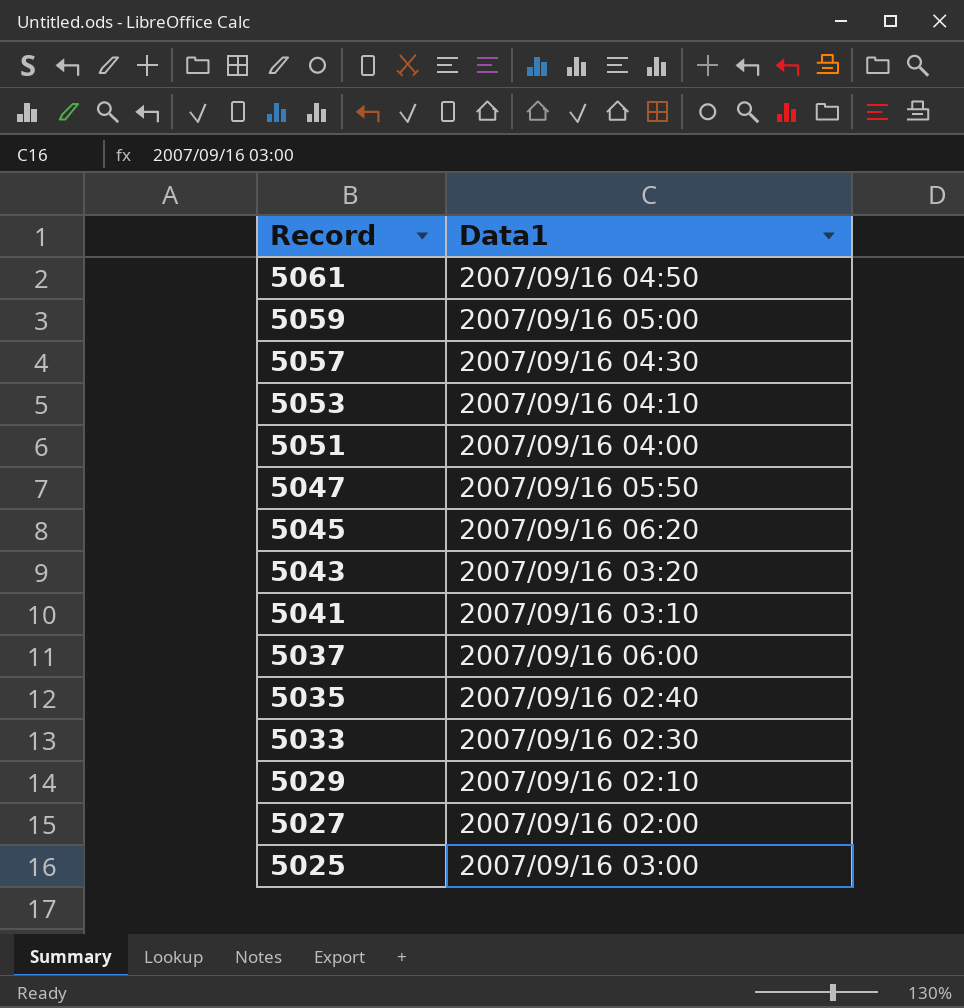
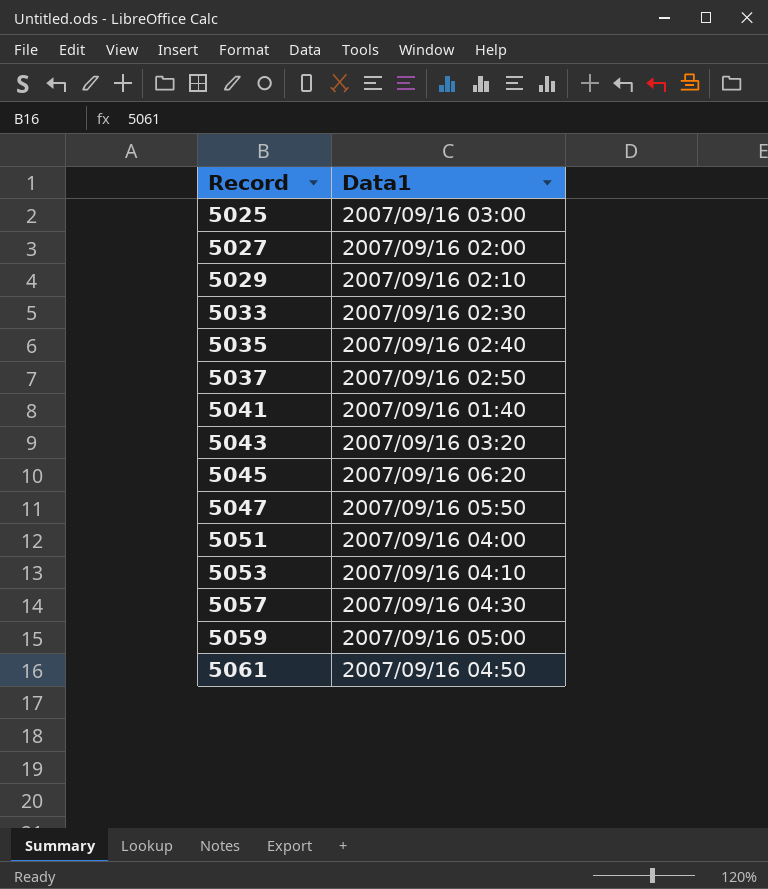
row order: Record descending -> Record ascending
5037 | Data1: 2007/09/16 06:00 -> 2007/09/16 02:50
5041 | Data1: 2007/09/16 03:10 -> 2007/09/16 01:40

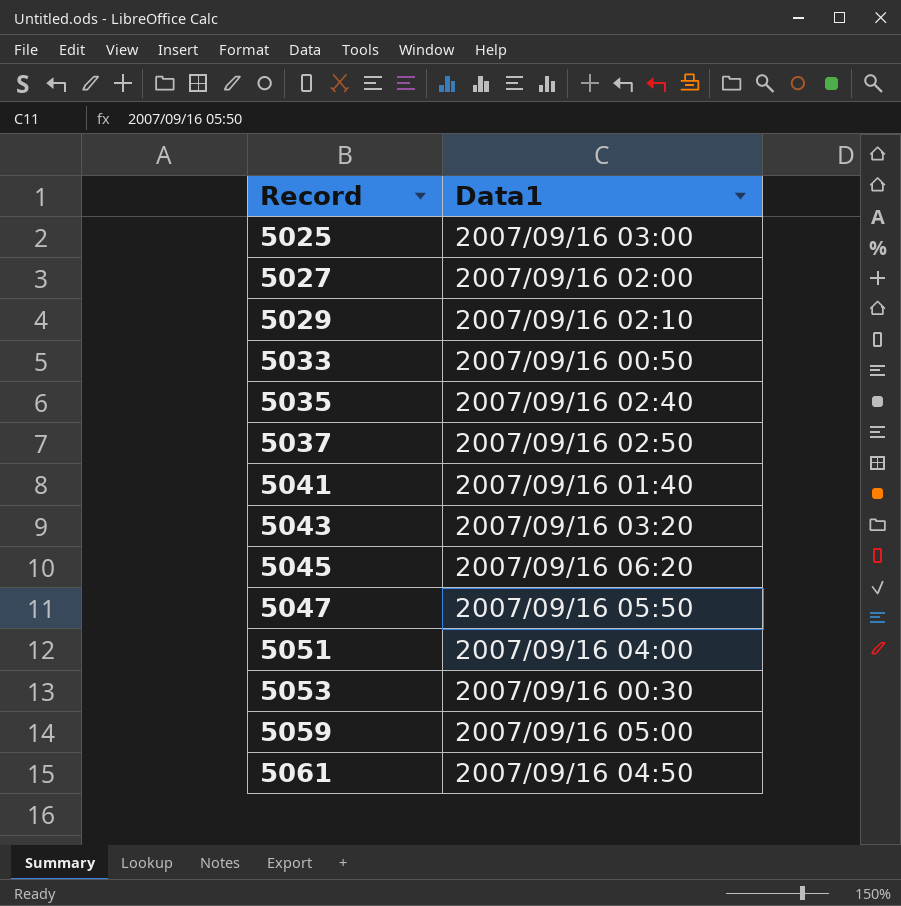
row 5057: 2007/09/16 04:30 -> none
5033 | Data1: 2007/09/16 02:30 -> 2007/09/16 00:50
5053 | Data1: 2007/09/16 04:10 -> 2007/09/16 00:30

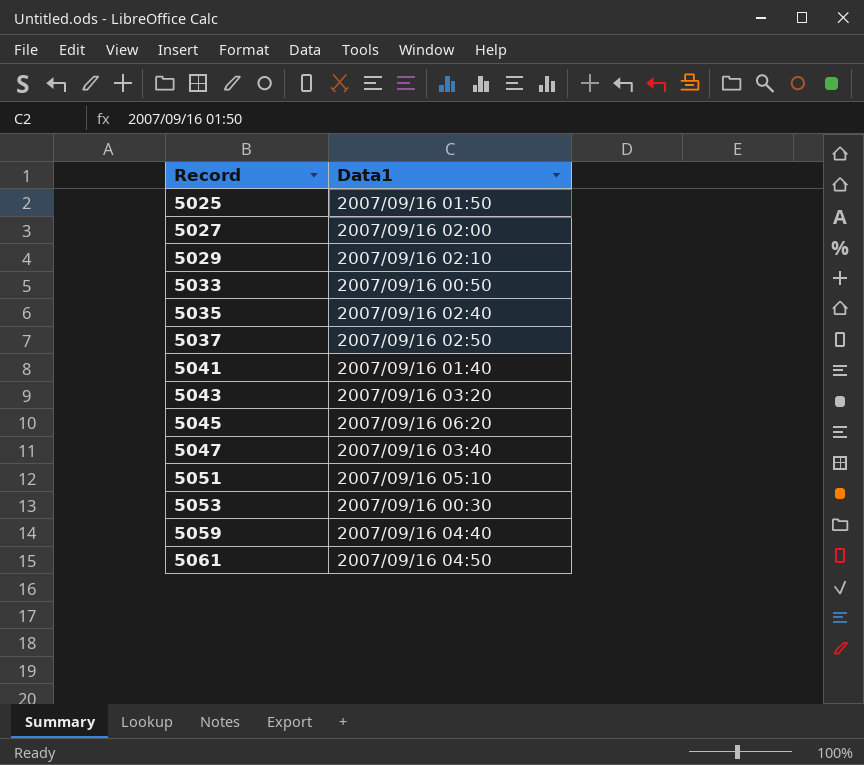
5025 | Data1: 2007/09/16 03:00 -> 2007/09/16 01:50
5047 | Data1: 2007/09/16 05:50 -> 2007/09/16 03:40
5051 | Data1: 2007/09/16 04:00 -> 2007/09/16 05:10
5059 | Data1: 2007/09/16 05:00 -> 2007/09/16 04:40

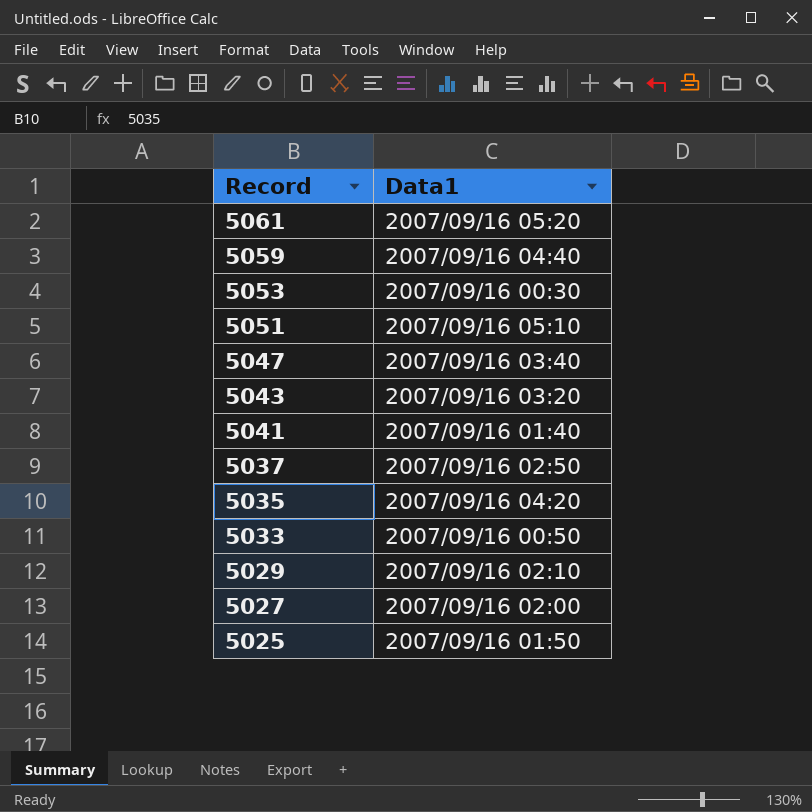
row order: Record ascending -> Record descending
row 5045: 2007/09/16 06:20 -> none
5061 | Data1: 2007/09/16 04:50 -> 2007/09/16 05:20
5035 | Data1: 2007/09/16 02:40 -> 2007/09/16 04:20

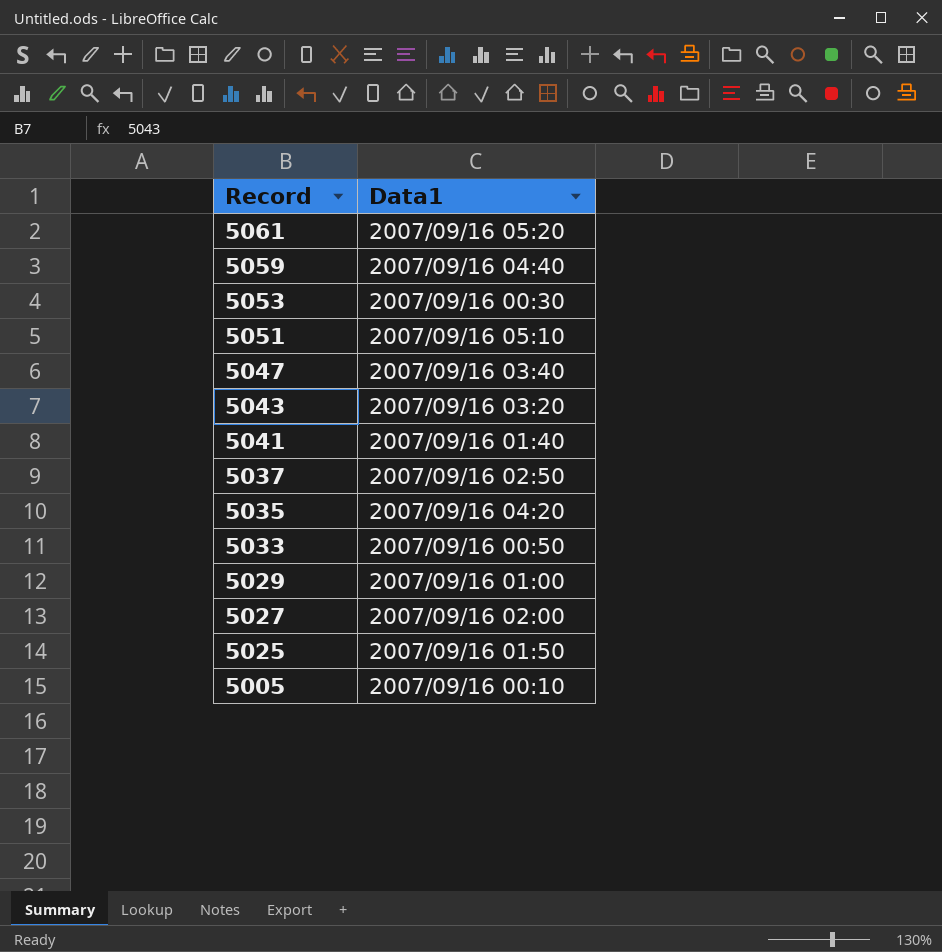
5029 | Data1: 2007/09/16 02:10 -> 2007/09/16 01:00
row 5005: none -> 2007/09/16 00:10

